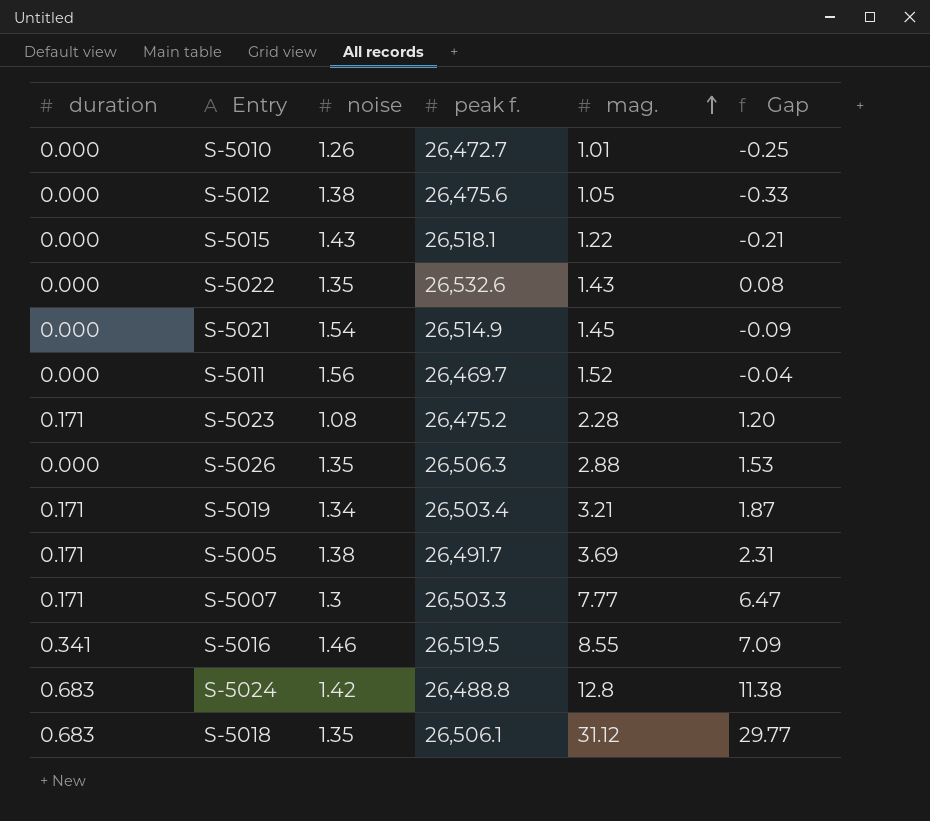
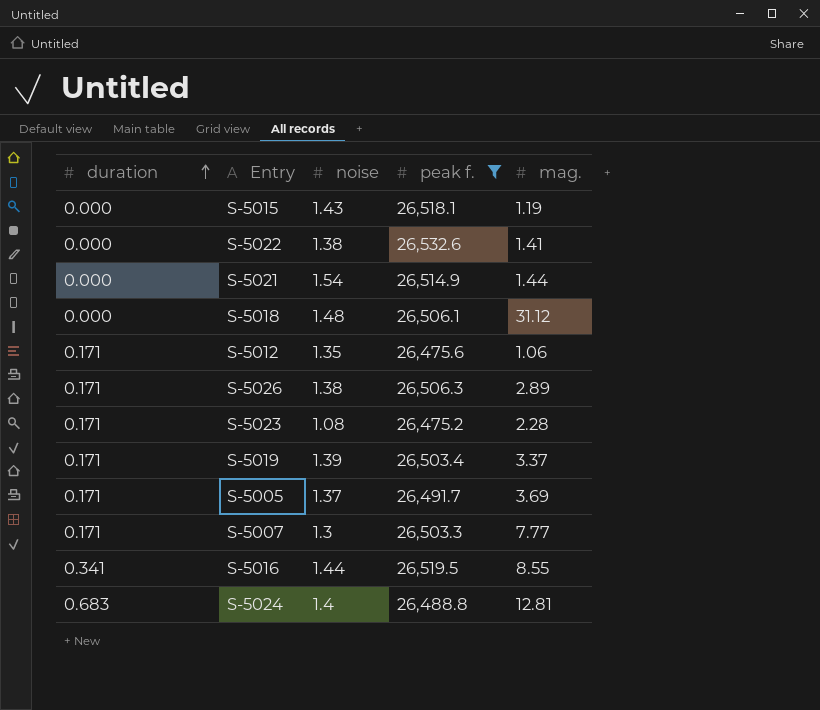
filter: none -> peak f. >= 26,475.2
row order: mag. ascending -> duration ascending
column Gap | formula: [mag.] - [noise] -> none
S-5015 | mag.: 1.22 -> 1.19
S-5022 | noise: 1.35 -> 1.38
S-5022 | mag.: 1.43 -> 1.41
S-5021 | mag.: 1.45 -> 1.44
S-5018 | duration: 0.683 -> 0.000
S-5018 | noise: 1.35 -> 1.48
S-5012 | duration: 0.000 -> 0.171
S-5012 | noise: 1.38 -> 1.35
S-5012 | mag.: 1.05 -> 1.06
S-5026 | duration: 0.000 -> 0.171
S-5026 | noise: 1.35 -> 1.38
S-5026 | mag.: 2.88 -> 2.89
S-5019 | noise: 1.34 -> 1.39
S-5019 | mag.: 3.21 -> 3.37
S-5005 | noise: 1.38 -> 1.37
S-5016 | noise: 1.46 -> 1.44
S-5024 | noise: 1.42 -> 1.4
S-5024 | mag.: 12.8 -> 12.81

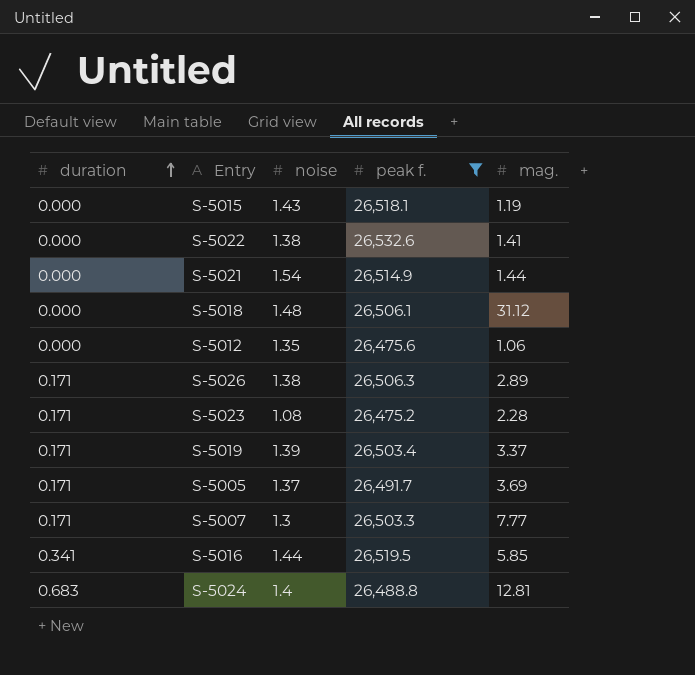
S-5012 | duration: 0.171 -> 0.000
S-5016 | mag.: 8.55 -> 5.85

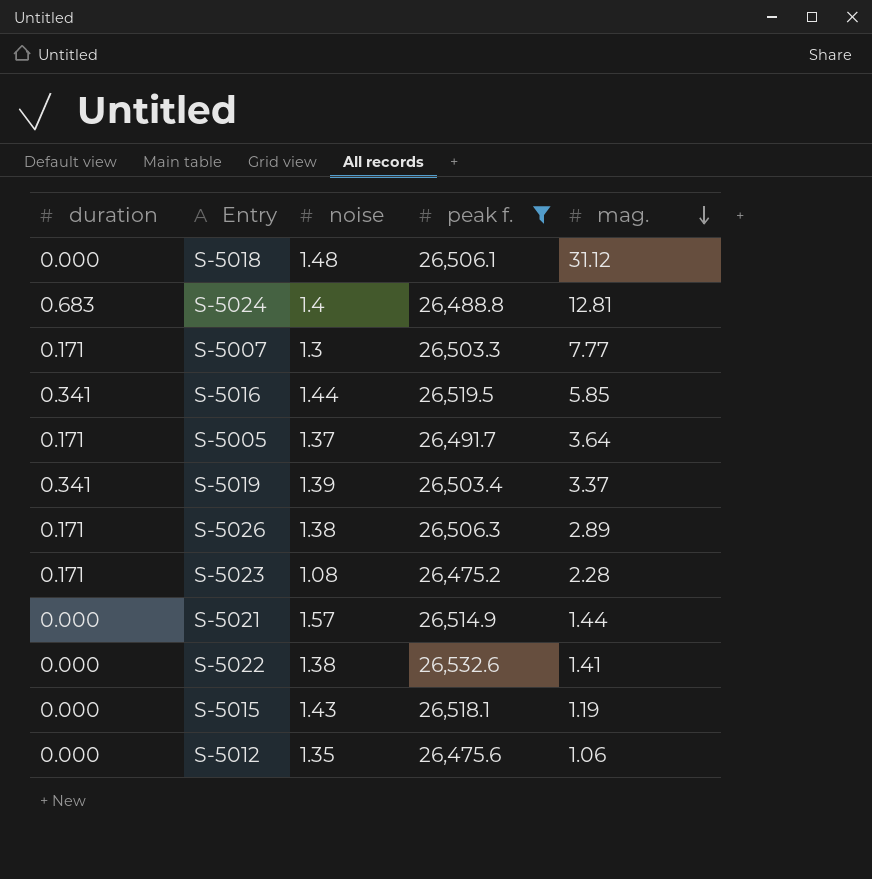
row order: duration ascending -> mag. descending
S-5005 | mag.: 3.69 -> 3.64
S-5019 | duration: 0.171 -> 0.341
S-5021 | noise: 1.54 -> 1.57

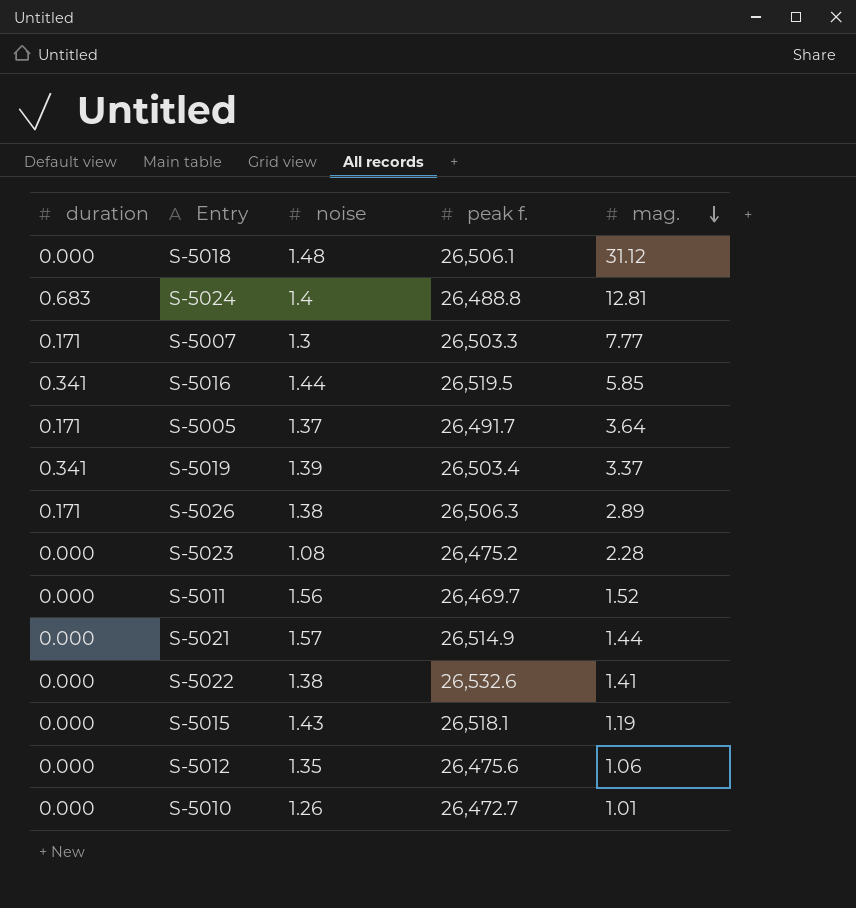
filter: peak f. >= 26,475.2 -> none
S-5023 | duration: 0.171 -> 0.000

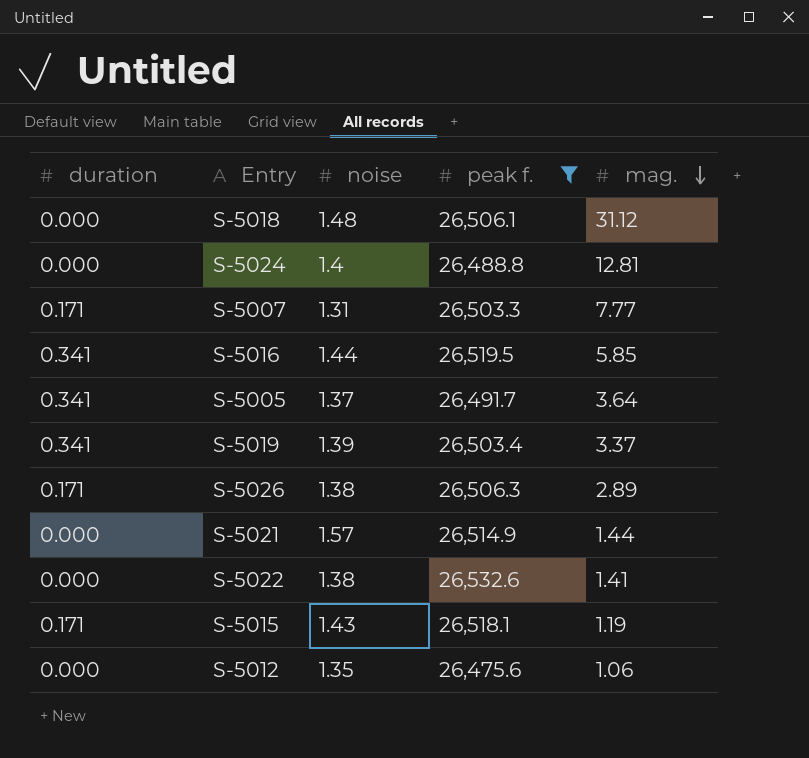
filter: none -> peak f. >= 26,475.6
S-5024 | duration: 0.683 -> 0.000
S-5007 | noise: 1.3 -> 1.31
S-5005 | duration: 0.171 -> 0.341
S-5015 | duration: 0.000 -> 0.171

